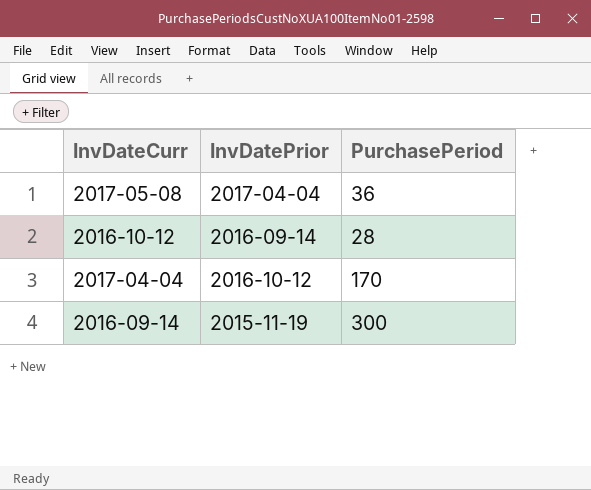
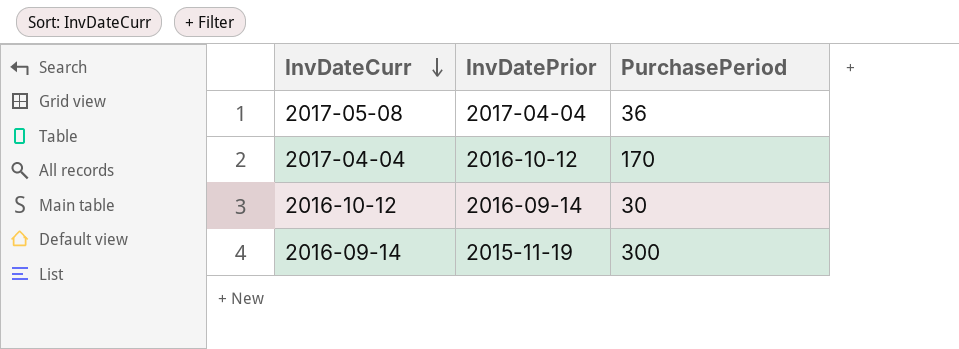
row order: none -> InvDateCurr descending
2016-10-12 | PurchasePeriod: 28 -> 30

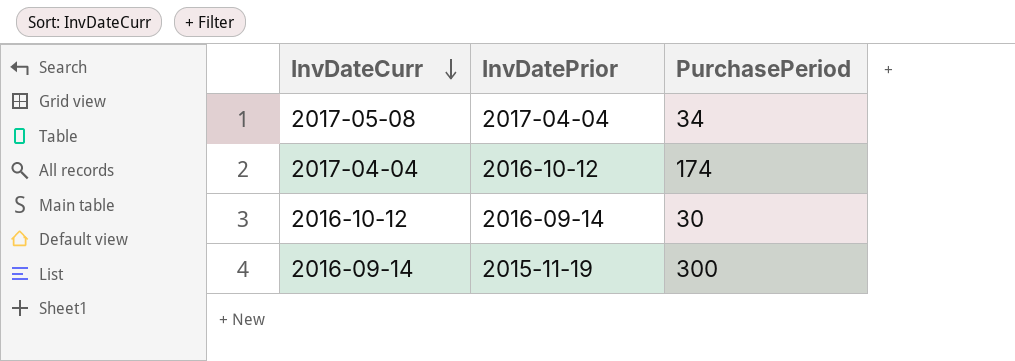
2017-05-08 | PurchasePeriod: 36 -> 34
2017-04-04 | PurchasePeriod: 170 -> 174

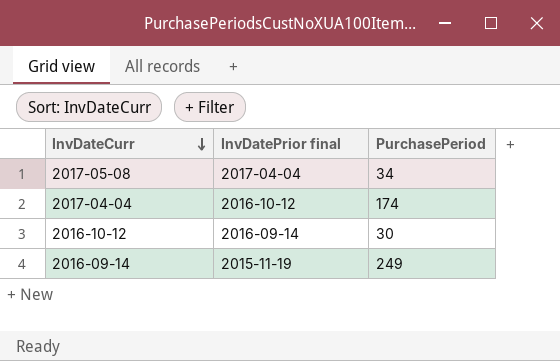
column name: InvDatePrior -> InvDatePrior final
2016-09-14 | PurchasePeriod: 300 -> 249

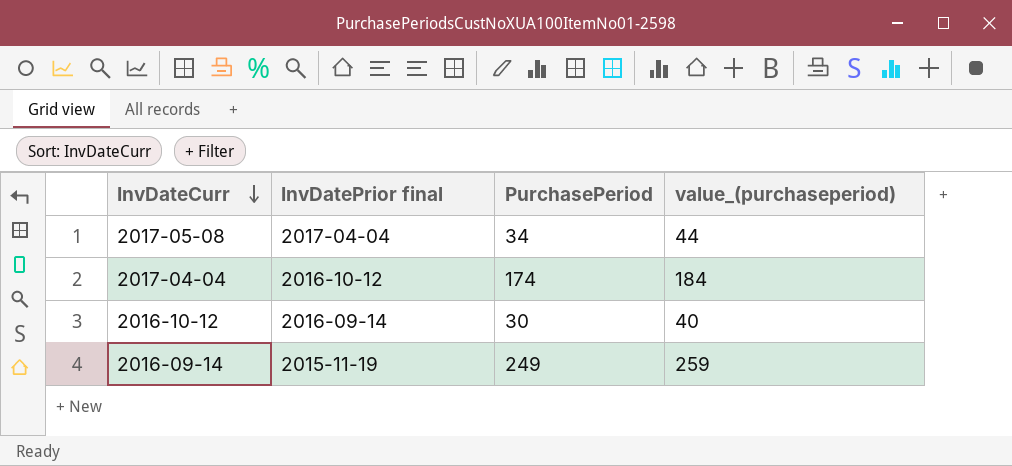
column value_(purchaseperiod) | formula: none -> [PurchasePeriod] + 10

